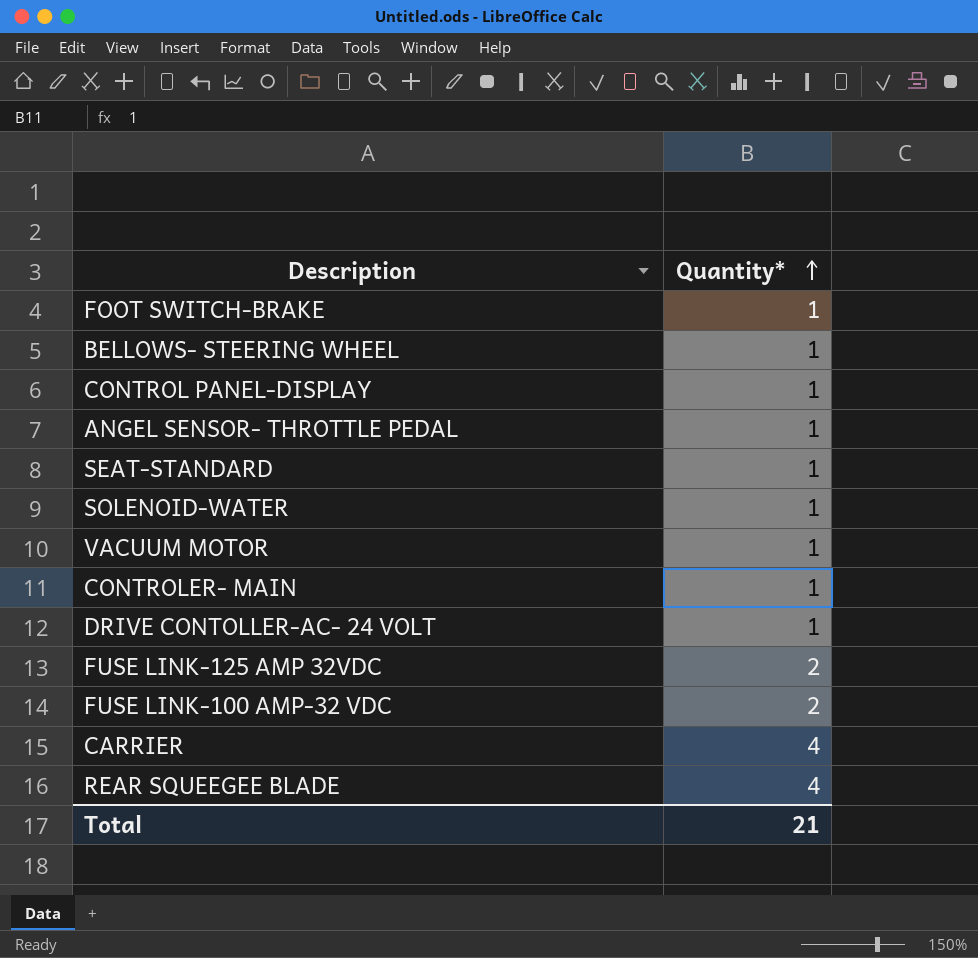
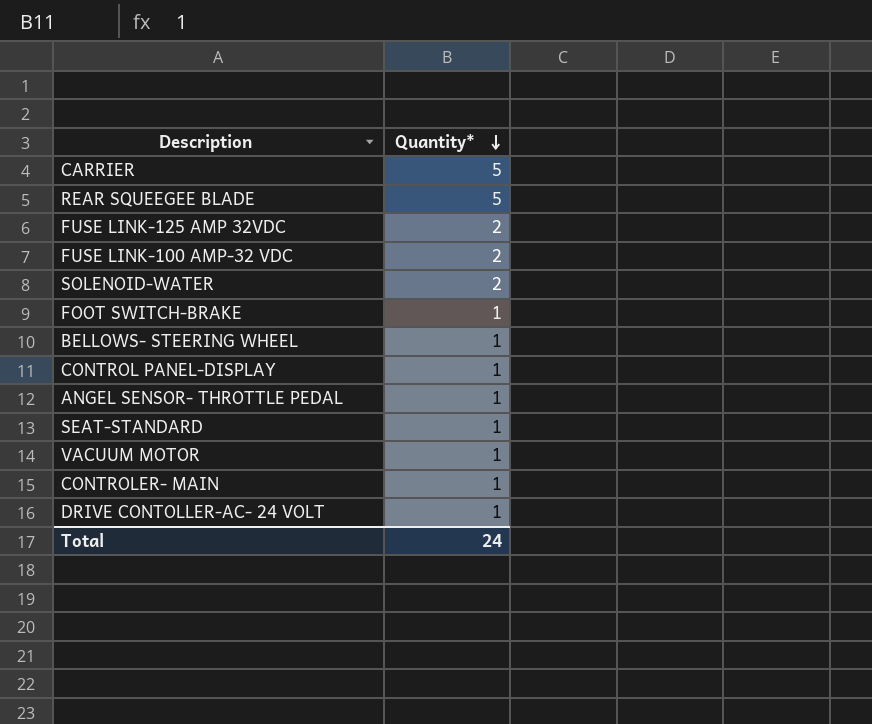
row order: Quantity* ascending -> Quantity* descending
CARRIER | Quantity*: 4 -> 5
REAR SQUEEGEE BLADE | Quantity*: 4 -> 5
SOLENOID-WATER | Quantity*: 1 -> 2
Total | Quantity*: 21 -> 24

